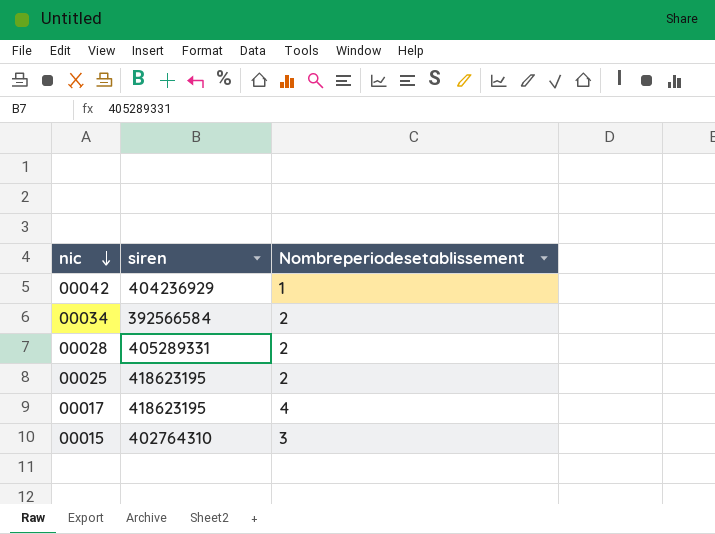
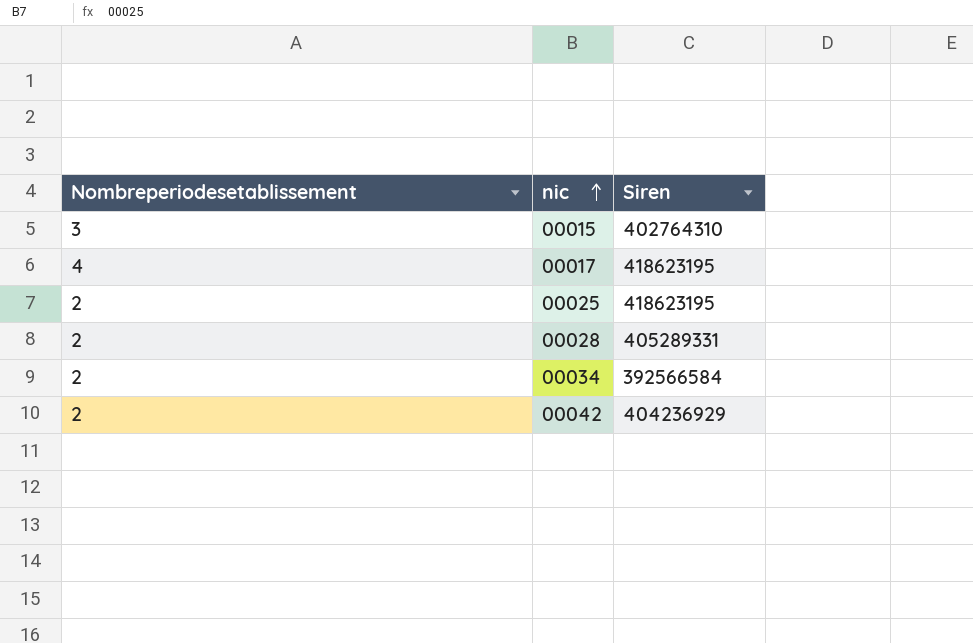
row order: nic descending -> nic ascending
column Nombreperiodesetablissement | position: 3 -> 1
column name: siren -> Siren
00042 | Nombreperiodesetablissement: 1 -> 2

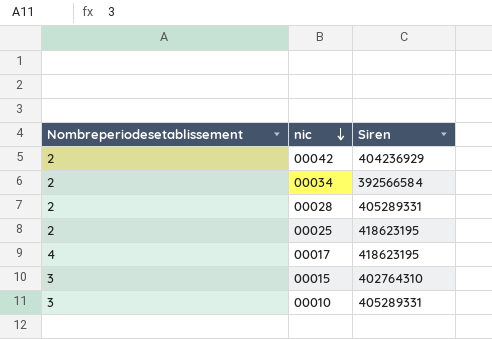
row order: nic ascending -> nic descending
row 00010: none -> 3 | 405289331

